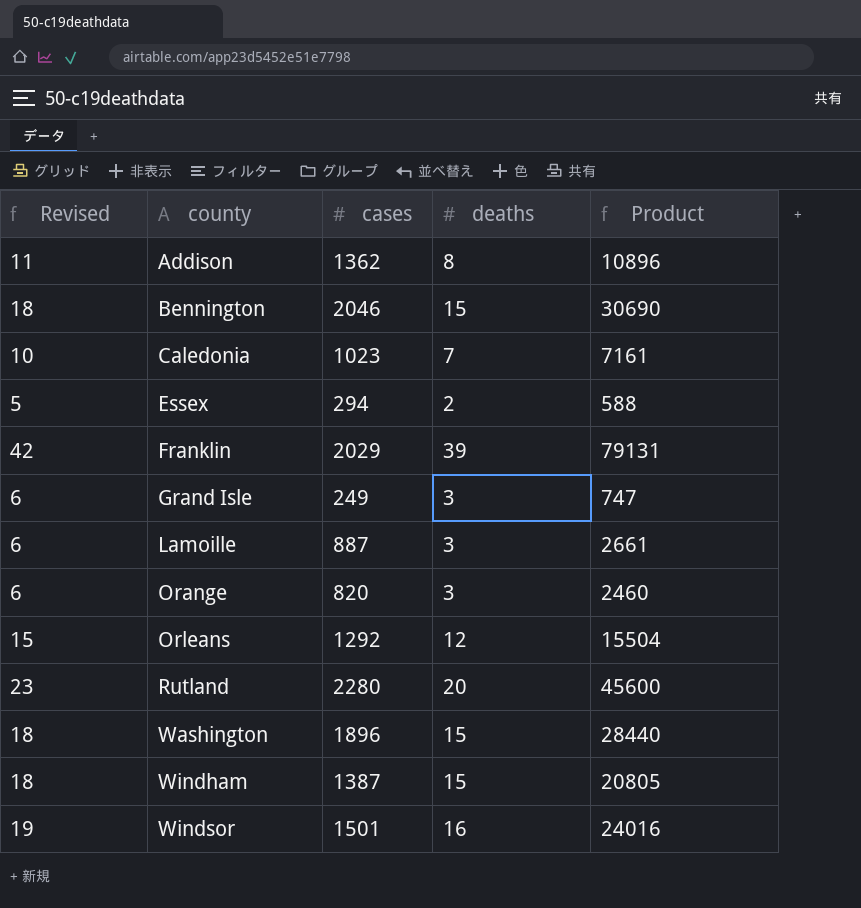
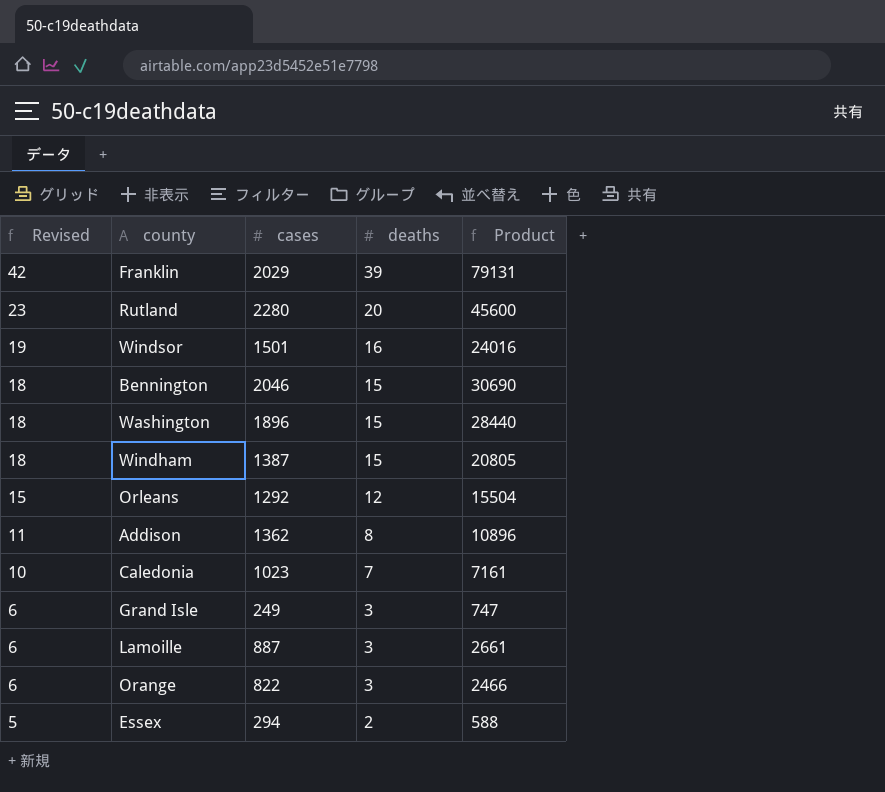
row order: county ascending -> Revised descending
Orange | cases: 820 -> 822
Orange | Product: 2460 -> 2466

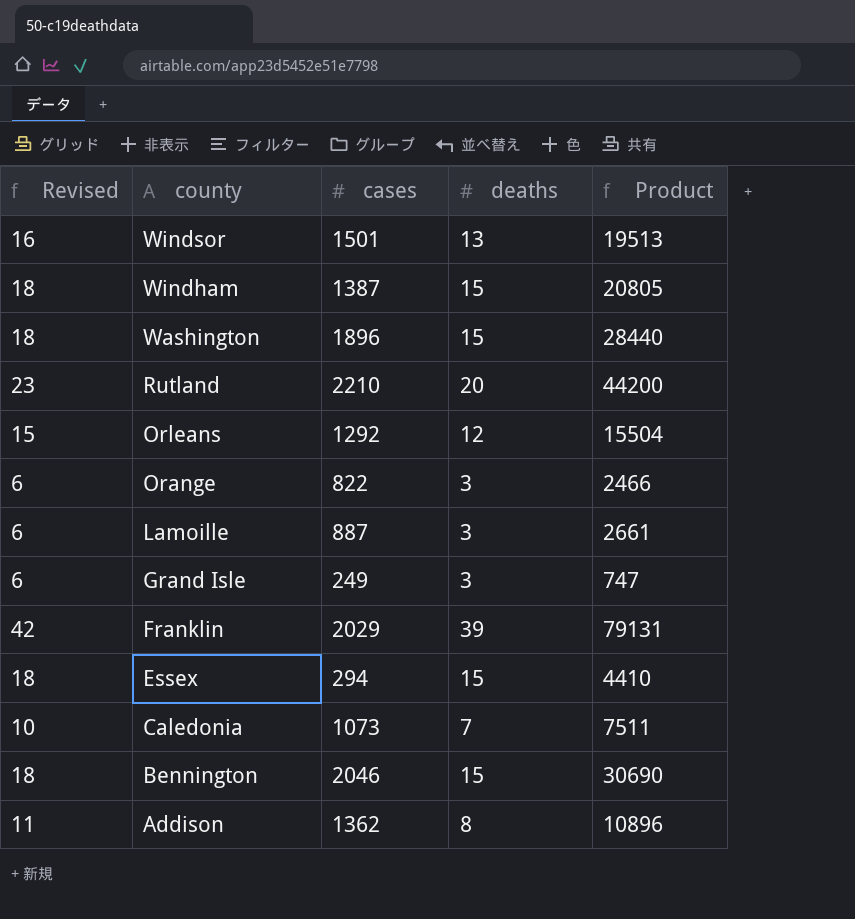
row order: Revised descending -> county descending
Windsor | Revised: 19 -> 16
Windsor | deaths: 16 -> 13
Windsor | Product: 24016 -> 19513
Rutland | cases: 2280 -> 2210
Rutland | Product: 45600 -> 44200
Essex | Revised: 5 -> 18
Essex | deaths: 2 -> 15
Essex | Product: 588 -> 4410
Caledonia | cases: 1023 -> 1073
Caledonia | Product: 7161 -> 7511

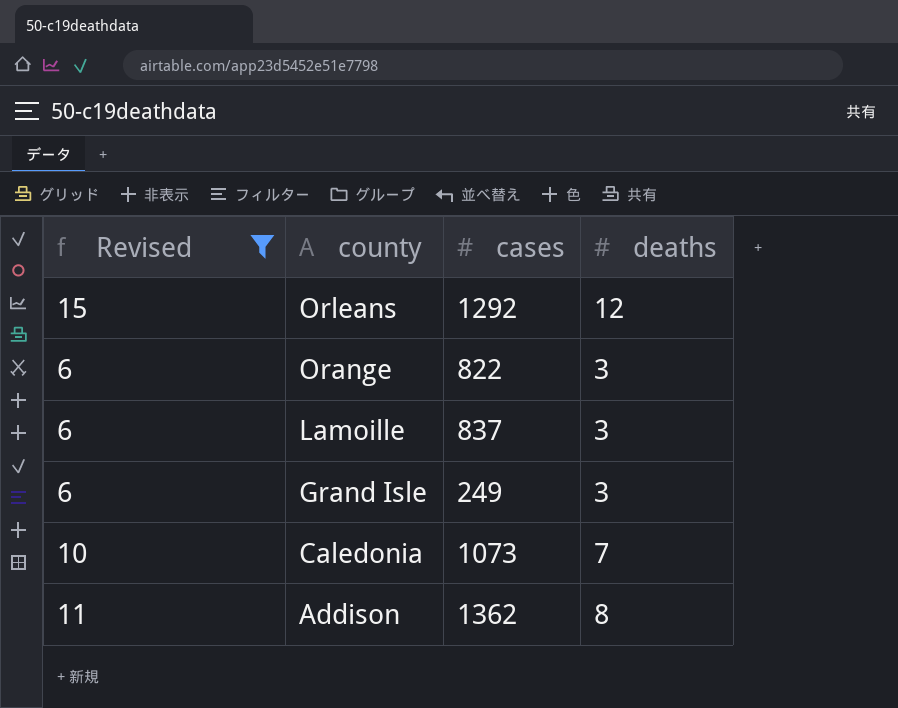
filter: none -> Revised <= 15
column Product | formula: [cases] * [deaths] -> none
Lamoille | cases: 887 -> 837

